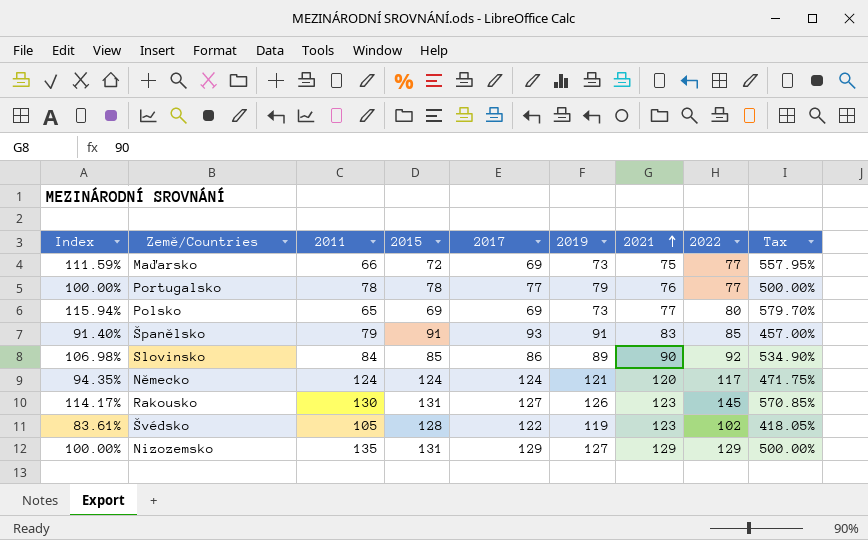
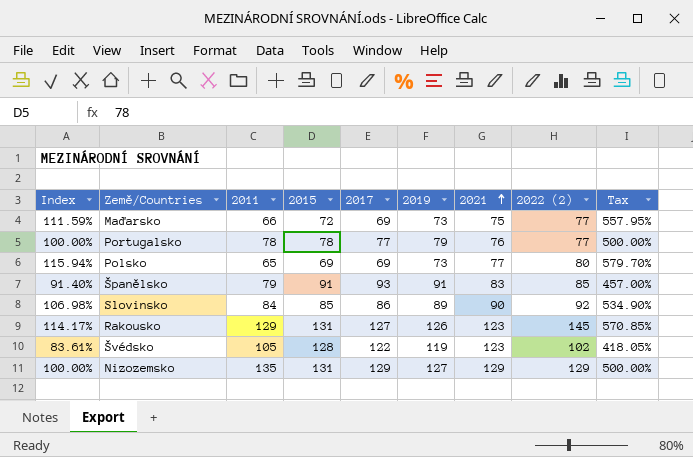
column name: 2022 -> 2022 (2)
row Německo: 94.35% | 124 | 124 | 124 | 121 | 120 | 117 | 471.75% -> none
Rakousko | 2011: 130 -> 129

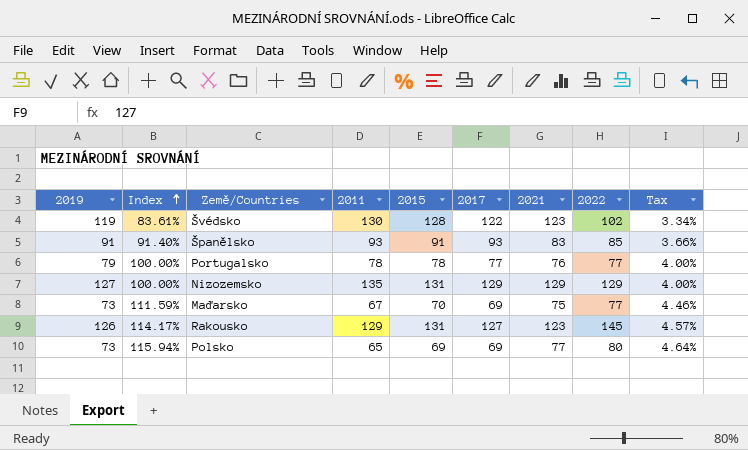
row order: 2021 ascending -> Index ascending
column 2019 | position: 6 -> 1
column name: 2022 (2) -> 2022
column Tax | formula: [Index] * 5 -> [Index] * 0.04
row Slovinsko: 106.98% | 84 | 85 | 86 | 89 | 90 | 92 | 534.90% -> none
Švédsko | 2011: 105 -> 130
Španělsko | 2011: 79 -> 93
Maďarsko | 2011: 66 -> 67
Maďarsko | 2015: 72 -> 70

